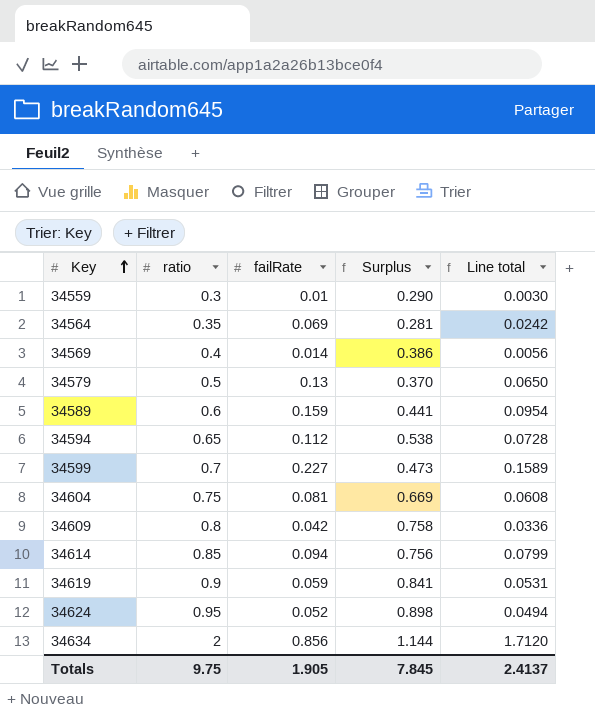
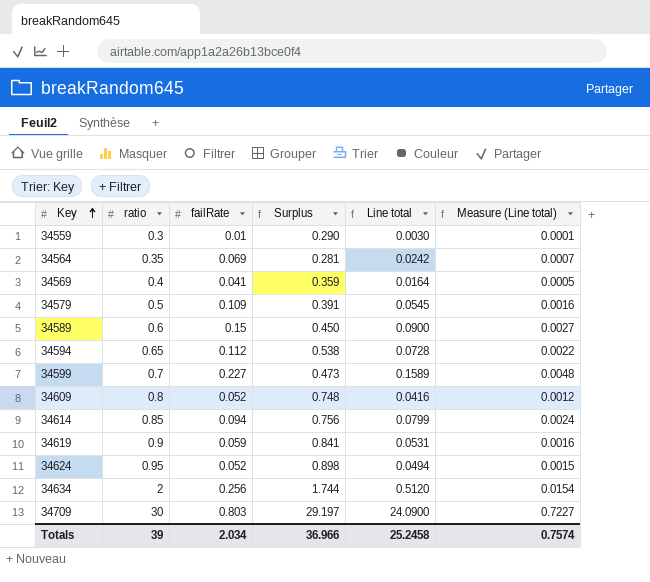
column Measure (Line total) | formula: none -> [Line total] * 0.03
row 34604: 0.75 | 0.081 | 0.669 | 0.0608 -> none
34569 | failRate: 0.014 -> 0.041
34569 | Surplus: 0.386 -> 0.359
34569 | Line total: 0.0056 -> 0.0164
34579 | failRate: 0.13 -> 0.109
34579 | Surplus: 0.370 -> 0.391
34579 | Line total: 0.0650 -> 0.0545
34589 | failRate: 0.159 -> 0.15
34589 | Surplus: 0.441 -> 0.450
34589 | Line total: 0.0954 -> 0.0900
34609 | failRate: 0.042 -> 0.052
34609 | Surplus: 0.758 -> 0.748
34609 | Line total: 0.0336 -> 0.0416
34634 | failRate: 0.856 -> 0.256
34634 | Surplus: 1.144 -> 1.744
34634 | Line total: 1.7120 -> 0.5120
row 34709: none -> 30 | 0.803 | 29.197 | 24.0900 | 0.7227
Totals | ratio: 9.75 -> 39
Totals | failRate: 1.905 -> 2.034
Totals | Surplus: 7.845 -> 36.966
Totals | Line total: 2.4137 -> 25.2458

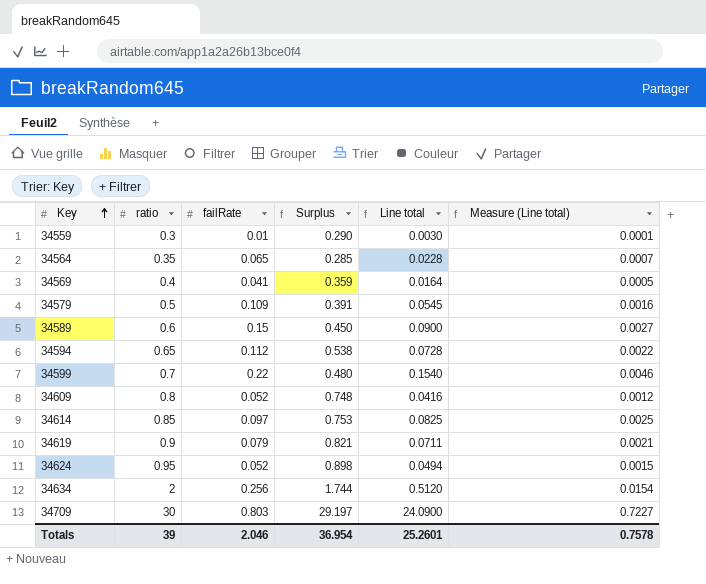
34564 | failRate: 0.069 -> 0.065
34564 | Surplus: 0.281 -> 0.285
34564 | Line total: 0.0242 -> 0.0228
34599 | failRate: 0.227 -> 0.22
34599 | Surplus: 0.473 -> 0.480
34599 | Line total: 0.1589 -> 0.1540
34599 | Measure (Line total): 0.0048 -> 0.0046
34614 | failRate: 0.094 -> 0.097
34614 | Surplus: 0.756 -> 0.753
34614 | Line total: 0.0799 -> 0.0825
34614 | Measure (Line total): 0.0024 -> 0.0025
34619 | failRate: 0.059 -> 0.079
34619 | Surplus: 0.841 -> 0.821
34619 | Line total: 0.0531 -> 0.0711
34619 | Measure (Line total): 0.0016 -> 0.0021
Totals | failRate: 2.034 -> 2.046
Totals | Surplus: 36.966 -> 36.954
Totals | Line total: 25.2458 -> 25.2601
Totals | Measure (Line total): 0.7574 -> 0.7578

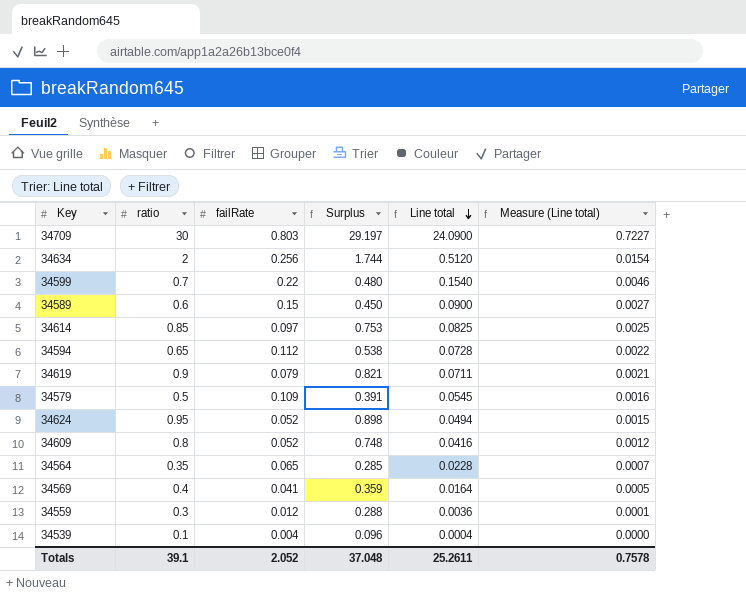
row order: Key ascending -> Line total descending
34559 | failRate: 0.01 -> 0.012
34559 | Surplus: 0.290 -> 0.288
34559 | Line total: 0.0030 -> 0.0036
row 34539: none -> 0.1 | 0.004 | 0.096 | 0.0004 | 0.0000
Totals | ratio: 39 -> 39.1
Totals | failRate: 2.046 -> 2.052
Totals | Surplus: 36.954 -> 37.048
Totals | Line total: 25.2601 -> 25.2611

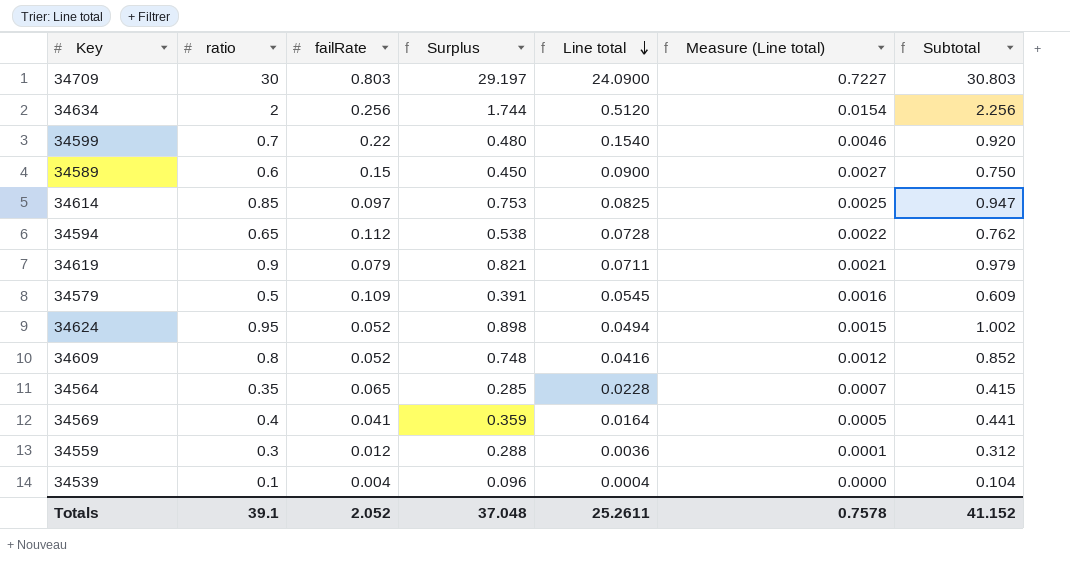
column Subtotal | formula: none -> [ratio] + [failRate]

